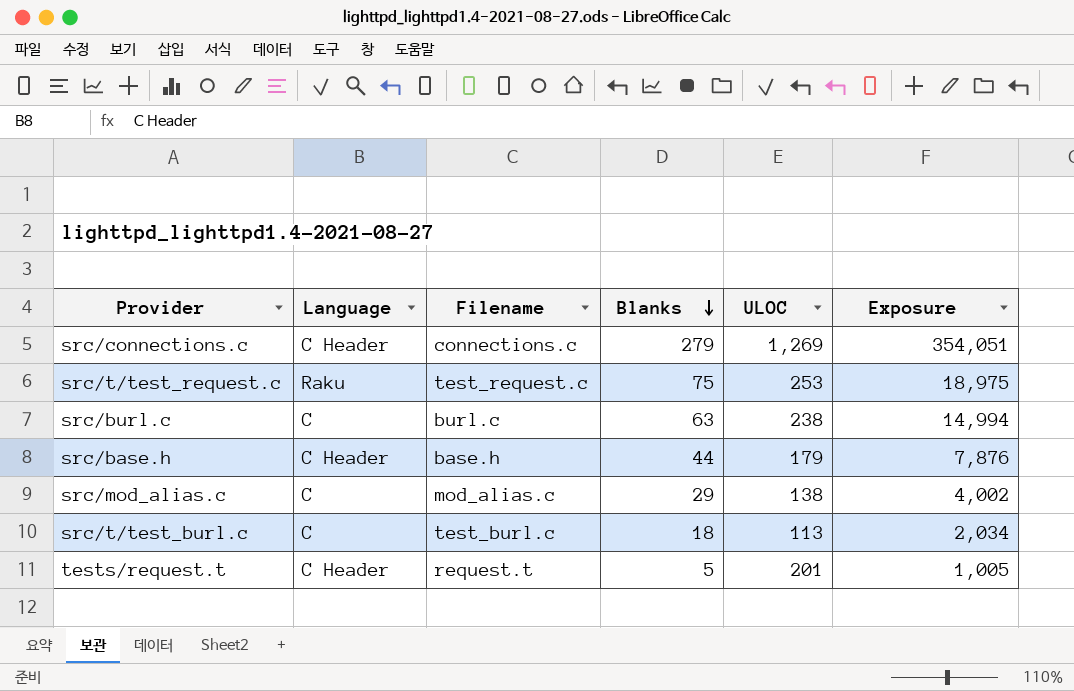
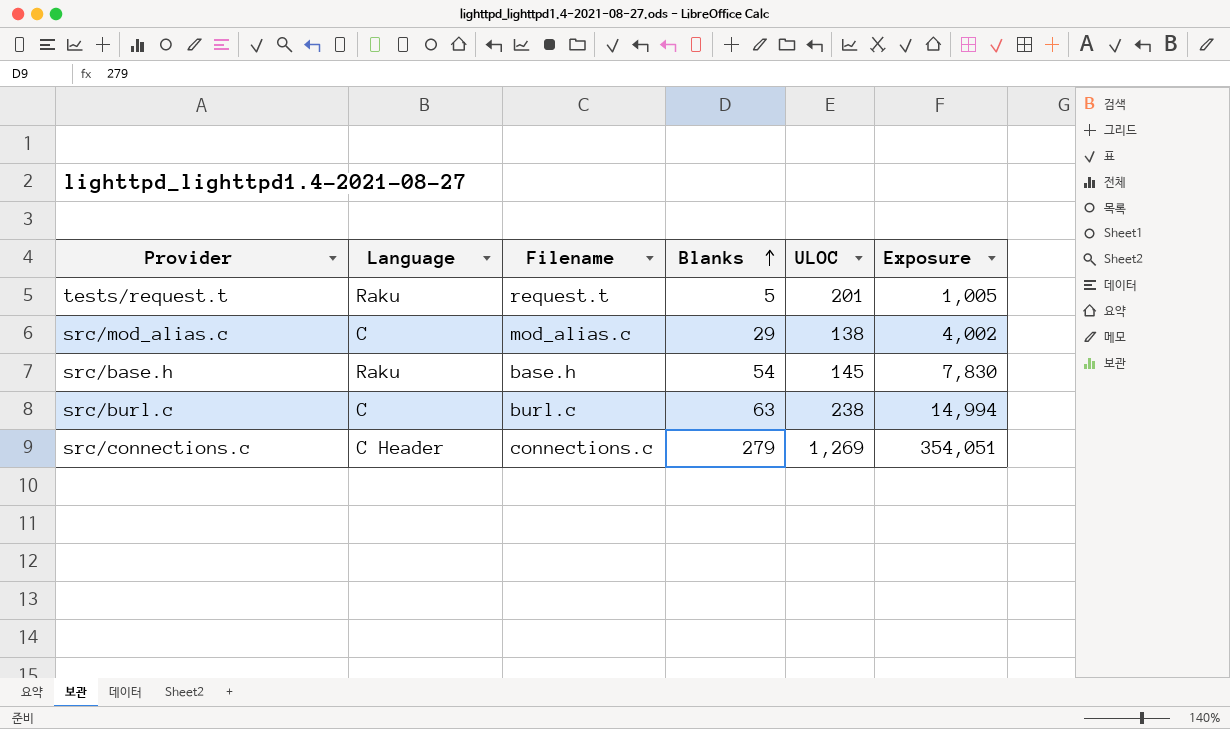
row order: Blanks descending -> Blanks ascending
row src/t/test_request.c: Raku | test_request.c | 75 | 253 | 18,975 -> none
row src/t/test_burl.c: C | test_burl.c | 18 | 113 | 2,034 -> none
tests/request.t | Language: C Header -> Raku
src/base.h | Language: C Header -> Raku
src/base.h | Blanks: 44 -> 54
src/base.h | ULOC: 179 -> 145
src/base.h | Exposure: 7,876 -> 7,830

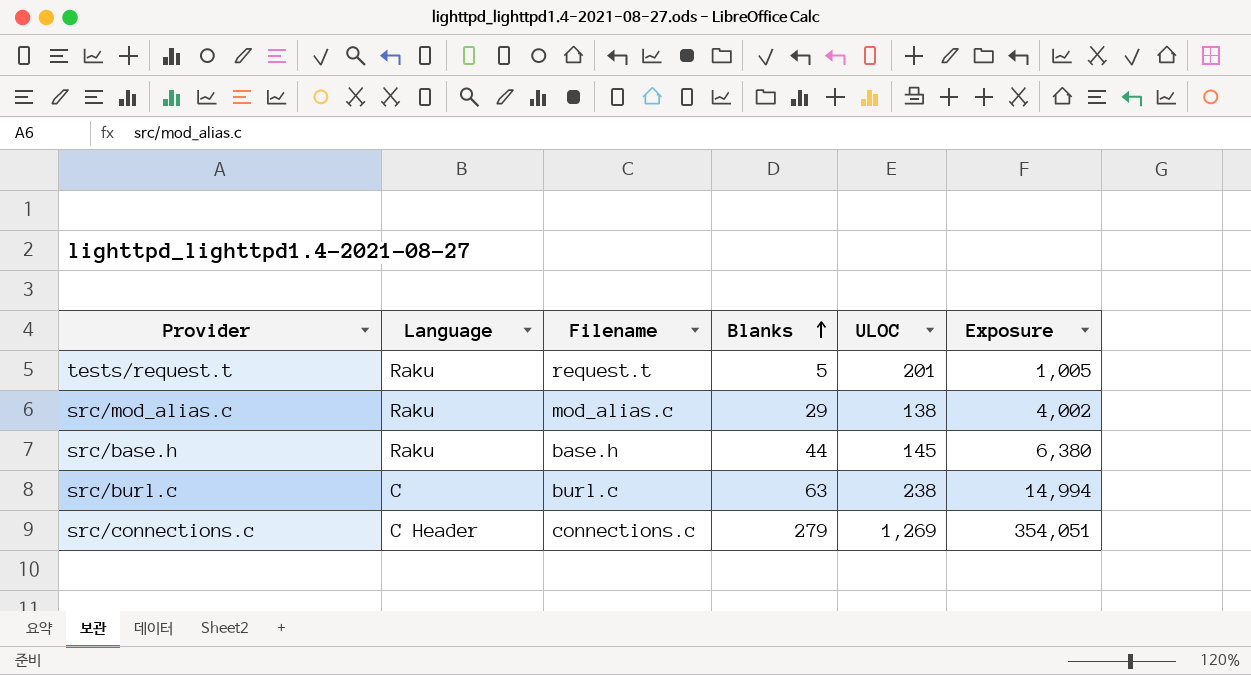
src/mod_alias.c | Language: C -> Raku
src/base.h | Blanks: 54 -> 44
src/base.h | Exposure: 7,830 -> 6,380

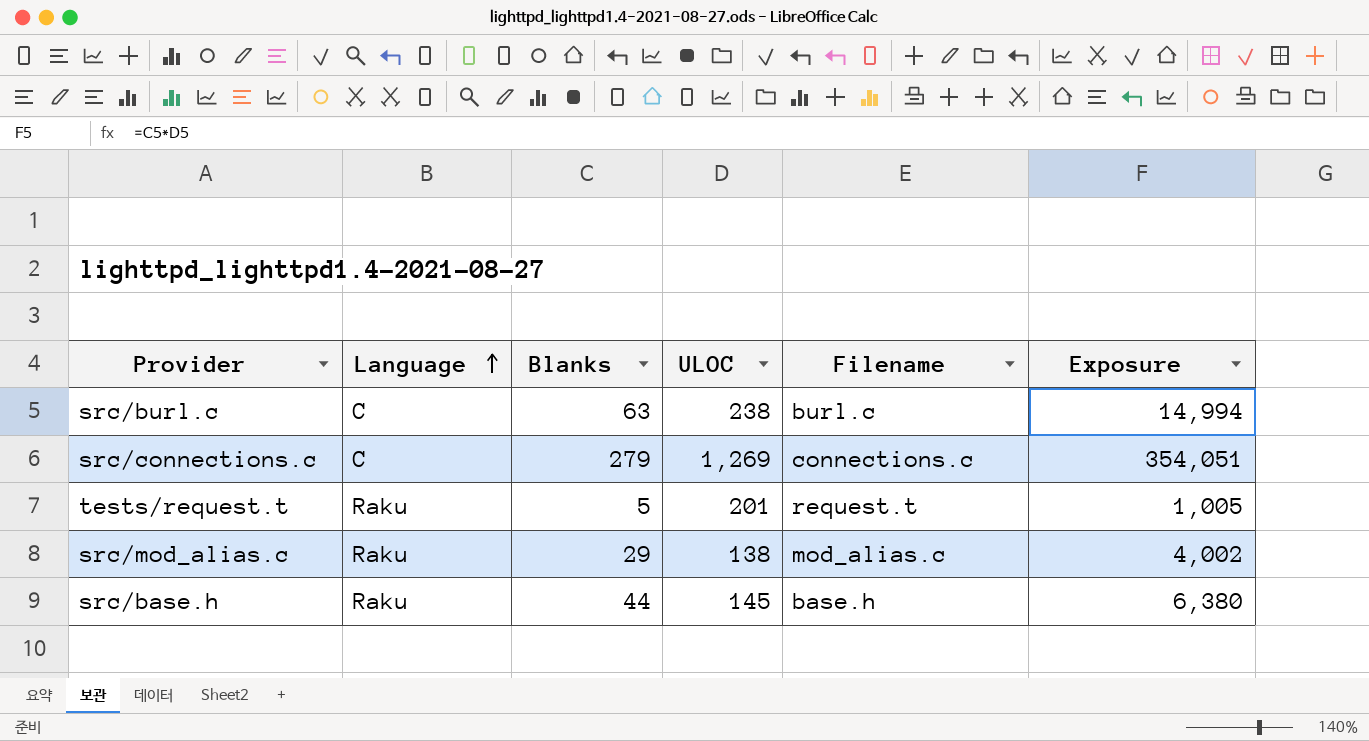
row order: Blanks ascending -> Language ascending
column Filename | position: 3 -> 5
src/connections.c | Language: C Header -> C

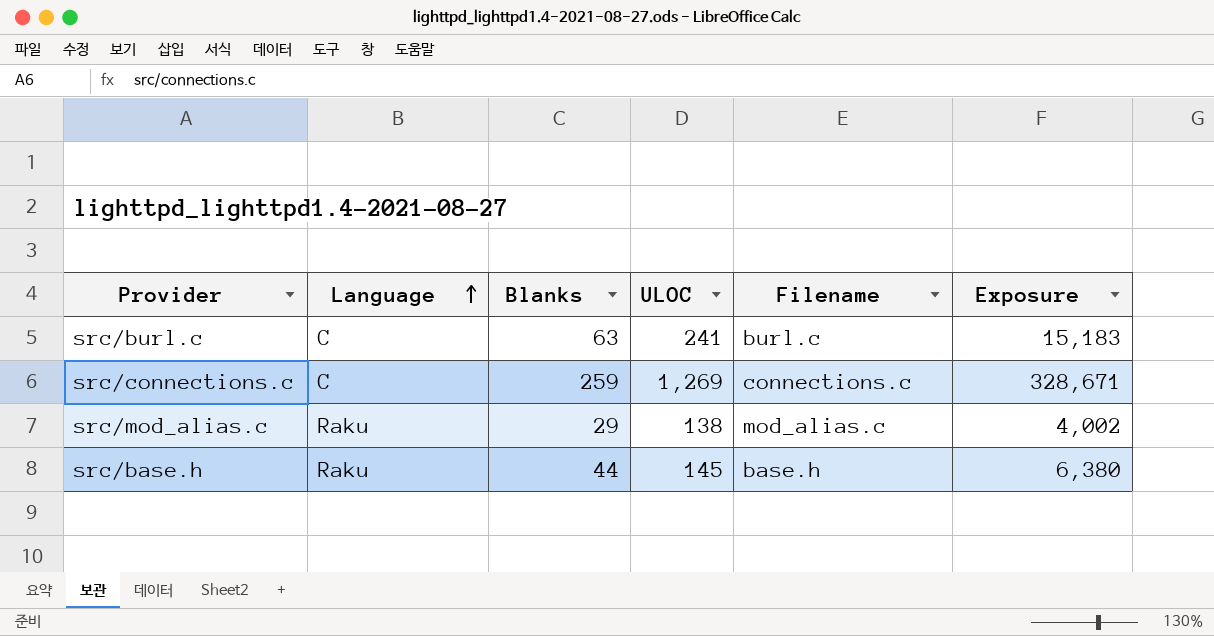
row tests/request.t: Raku | 5 | 201 | request.t | 1,005 -> none
src/burl.c | ULOC: 238 -> 241
src/burl.c | Exposure: 14,994 -> 15,183
src/connections.c | Blanks: 279 -> 259
src/connections.c | Exposure: 354,051 -> 328,671

